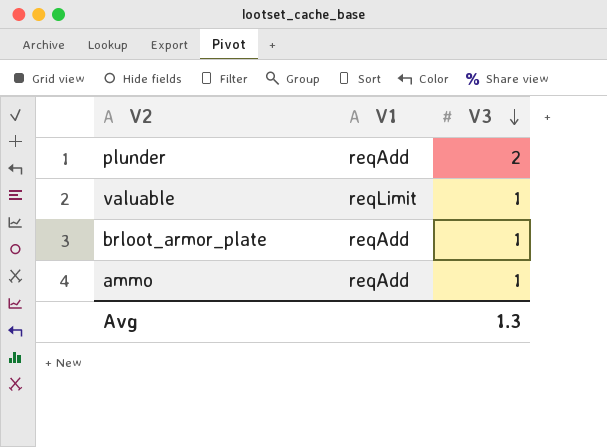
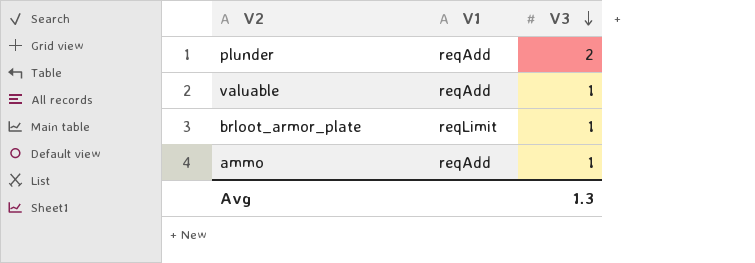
valuable | V1: reqLimit -> reqAdd
brloot_armor_plate | V1: reqAdd -> reqLimit

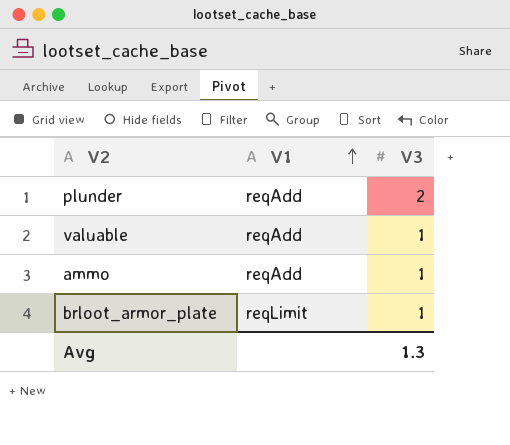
row order: V3 descending -> V1 ascending

